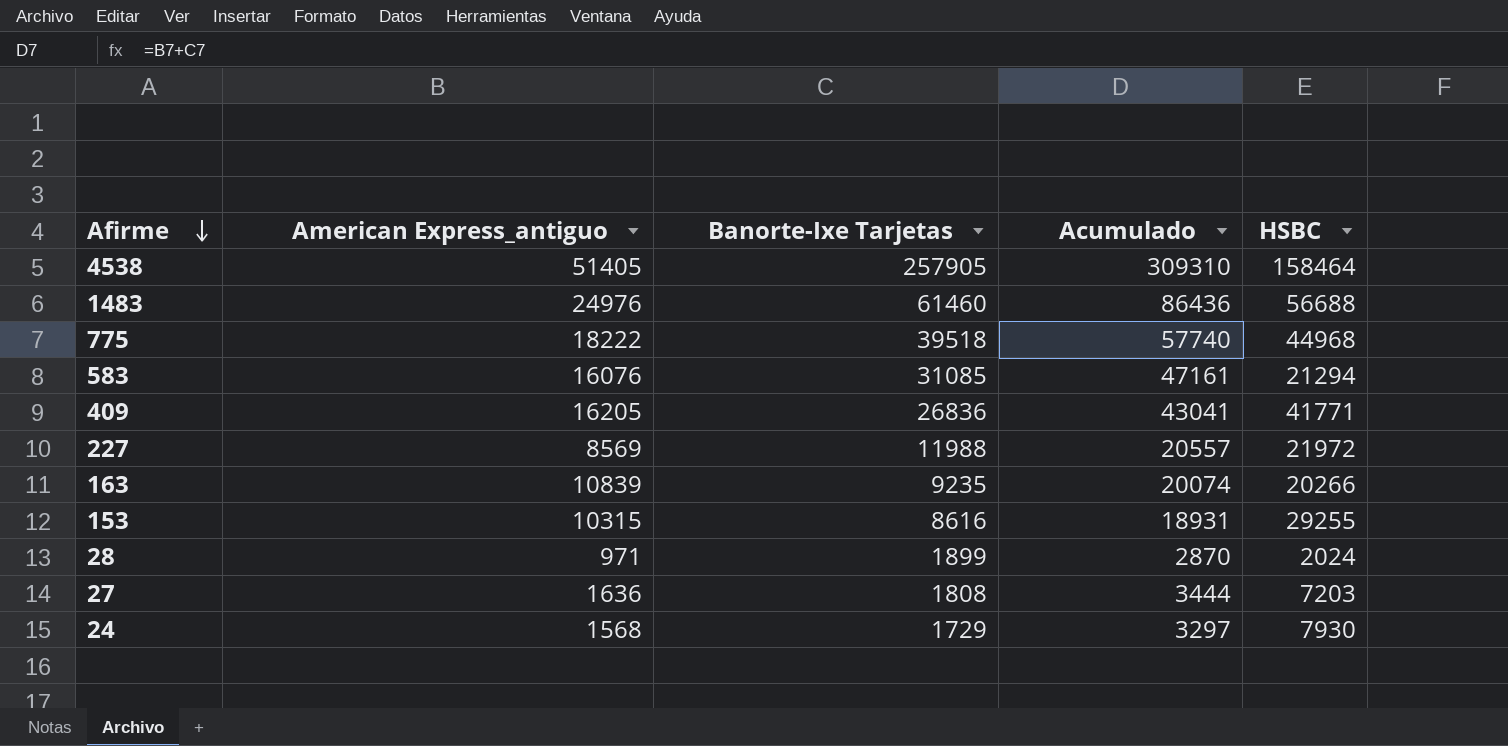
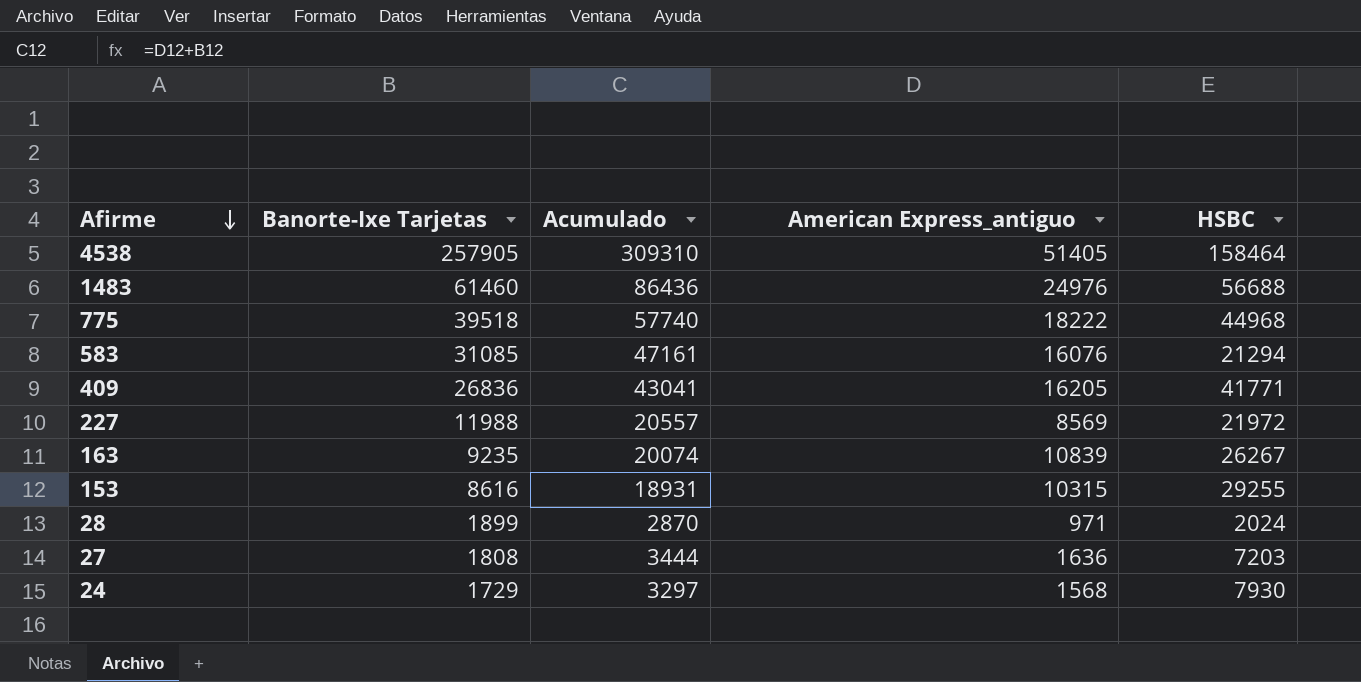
column American Express_antiguo | position: 2 -> 4
163 | HSBC: 20266 -> 26267

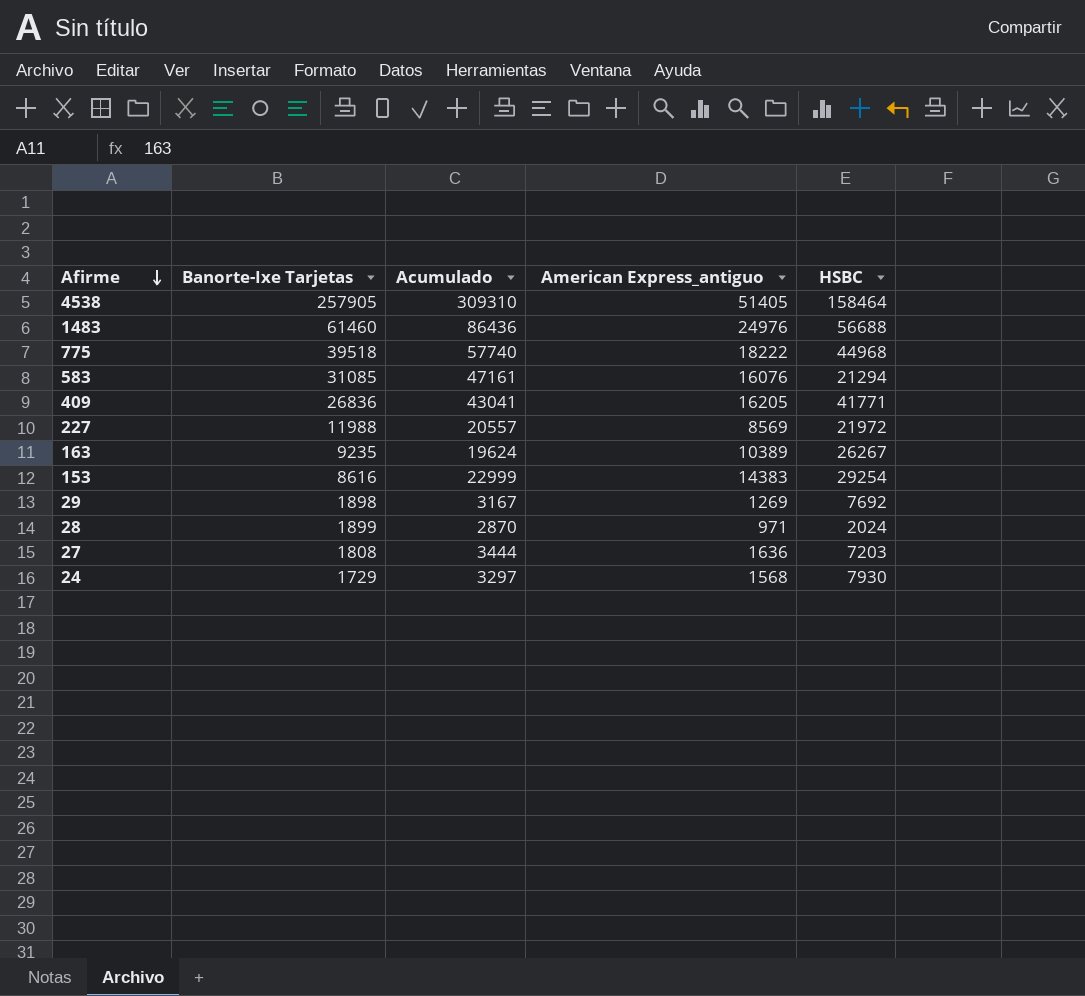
163 | Acumulado: 20074 -> 19624
163 | American Express_antiguo: 10839 -> 10389
153 | Acumulado: 18931 -> 22999
153 | American Express_antiguo: 10315 -> 14383
153 | HSBC: 29255 -> 29254
row 29: none -> 1898 | 3167 | 1269 | 7692

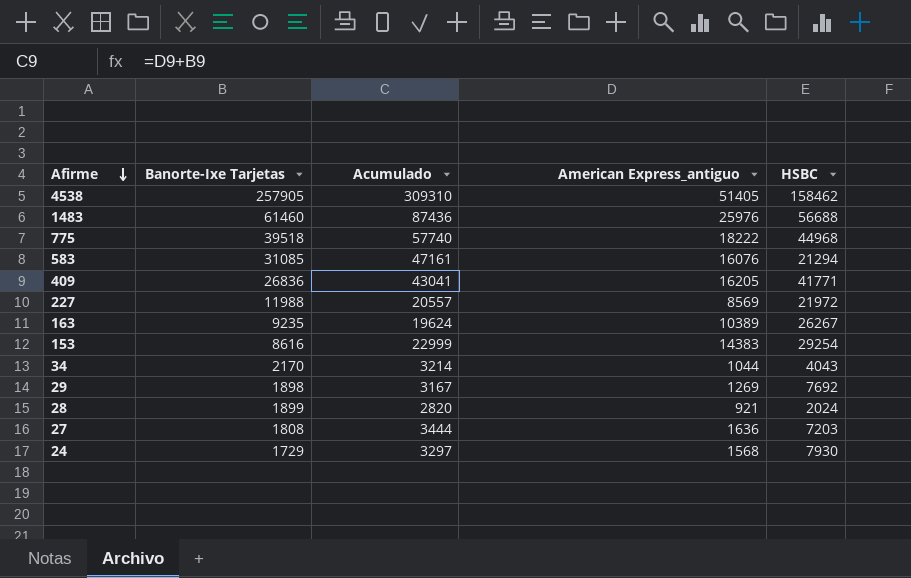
4538 | HSBC: 158464 -> 158462
1483 | Acumulado: 86436 -> 87436
1483 | American Express_antiguo: 24976 -> 25976
row 34: none -> 2170 | 3214 | 1044 | 4043
28 | Acumulado: 2870 -> 2820
28 | American Express_antiguo: 971 -> 921

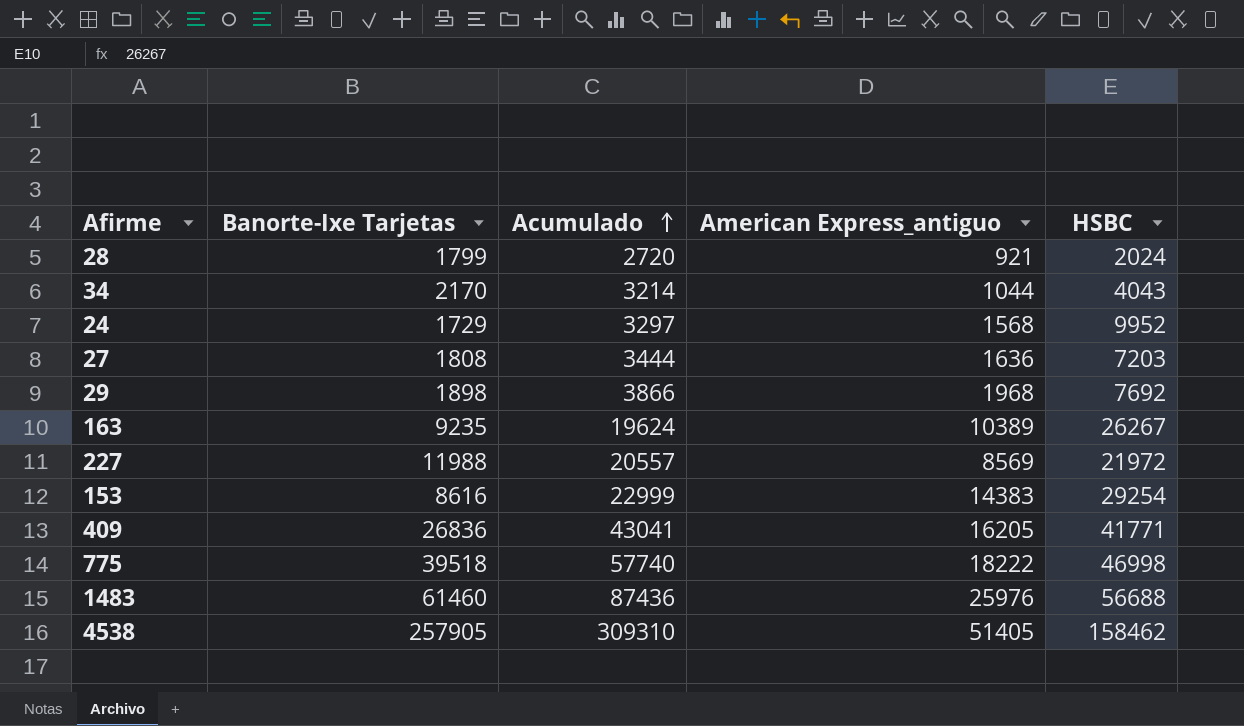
row order: Afirme descending -> Acumulado ascending
row 583: 31085 | 47161 | 16076 | 21294 -> none
28 | Banorte-Ixe Tarjetas: 1899 -> 1799
28 | Acumulado: 2820 -> 2720
24 | HSBC: 7930 -> 9952
29 | Acumulado: 3167 -> 3866
29 | American Express_antiguo: 1269 -> 1968
775 | HSBC: 44968 -> 46998

